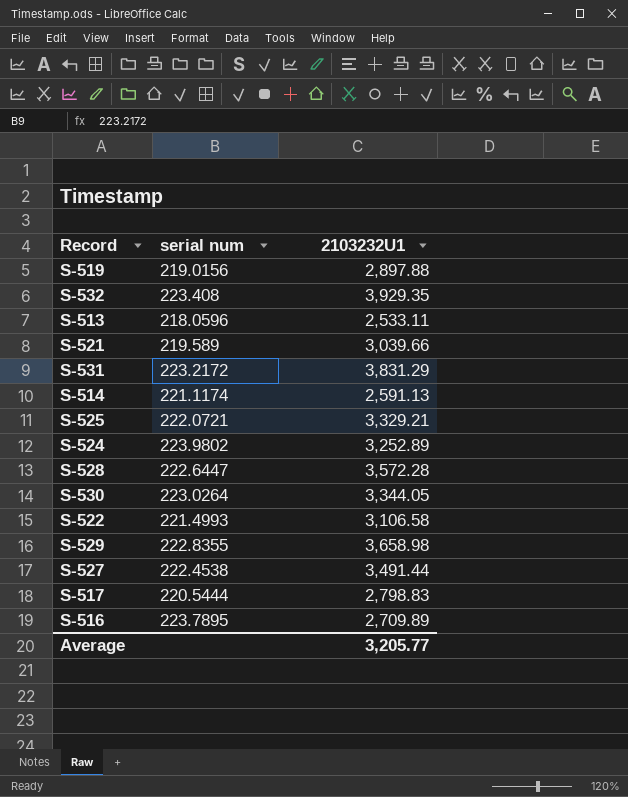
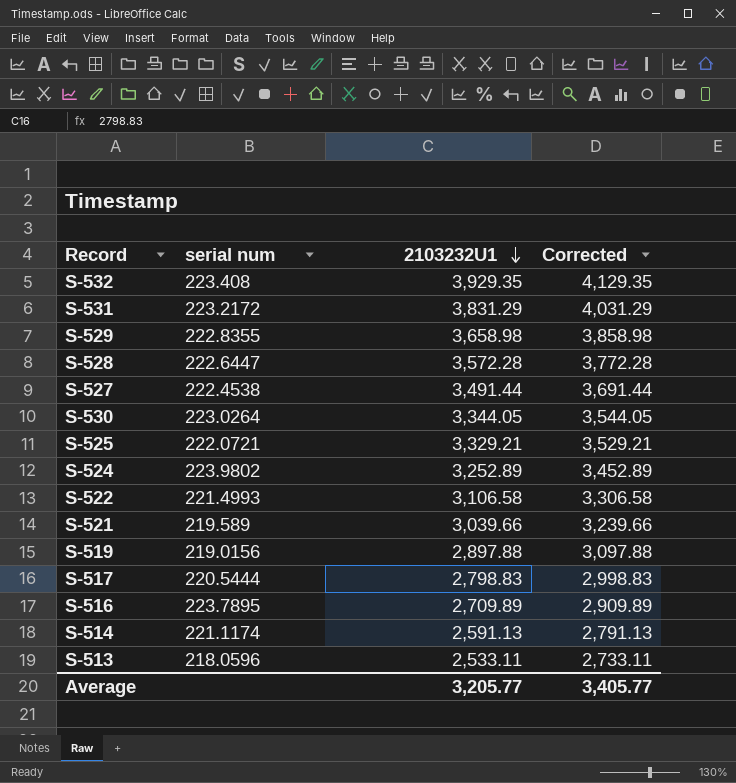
row order: none -> 2103232U1 descending
column Corrected | formula: none -> [2103232U1] + 200

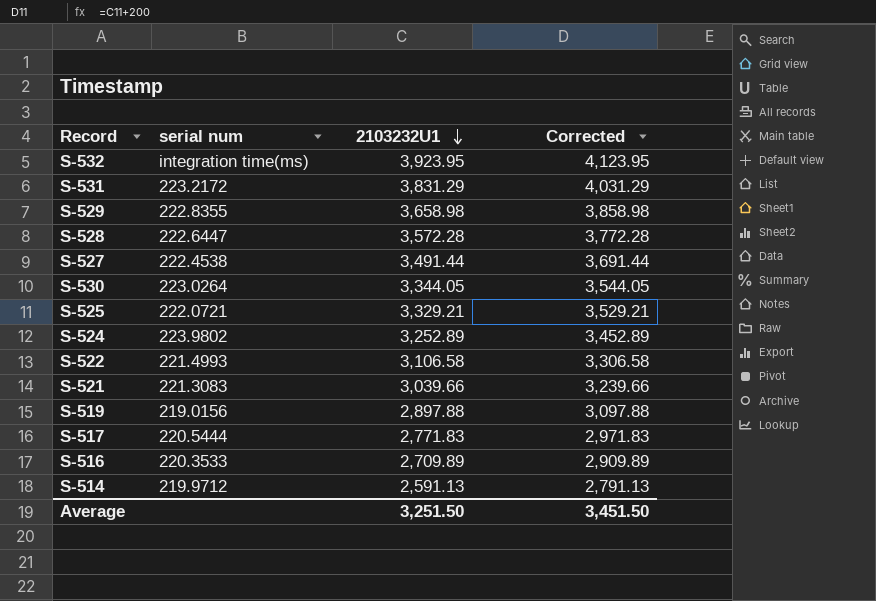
row S-513: 218.0596 | 2,533.11 | 2,733.11 -> none
S-532 | serial num: 223.408 -> integration time(ms)
S-532 | 2103232U1: 3,929.35 -> 3,923.95
S-532 | Corrected: 4,129.35 -> 4,123.95
S-521 | serial num: 219.589 -> 221.3083
S-517 | 2103232U1: 2,798.83 -> 2,771.83
S-517 | Corrected: 2,998.83 -> 2,971.83
S-516 | serial num: 223.7895 -> 220.3533
S-514 | serial num: 221.1174 -> 219.9712
Average | 2103232U1: 3,205.77 -> 3,251.50
Average | Corrected: 3,405.77 -> 3,451.50

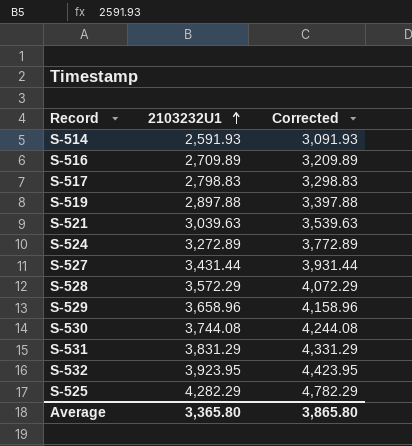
row order: 2103232U1 descending -> 2103232U1 ascending
column serial num | position: 2 -> none
column Corrected | formula: [2103232U1] + 200 -> [2103232U1] + 500
row S-522: 221.4993 | 3,106.58 | 3,306.58 -> none
S-514 | 2103232U1: 2,591.13 -> 2,591.93
S-517 | 2103232U1: 2,771.83 -> 2,798.83
S-521 | 2103232U1: 3,039.66 -> 3,039.63
S-524 | 2103232U1: 3,252.89 -> 3,272.89
S-527 | 2103232U1: 3,491.44 -> 3,431.44
S-528 | 2103232U1: 3,572.28 -> 3,572.29
S-529 | 2103232U1: 3,658.98 -> 3,658.96
S-530 | 2103232U1: 3,344.05 -> 3,744.08
S-525 | 2103232U1: 3,329.21 -> 4,282.29
Average | 2103232U1: 3,251.50 -> 3,365.80
Average | Corrected: 3,451.50 -> 3,865.80

